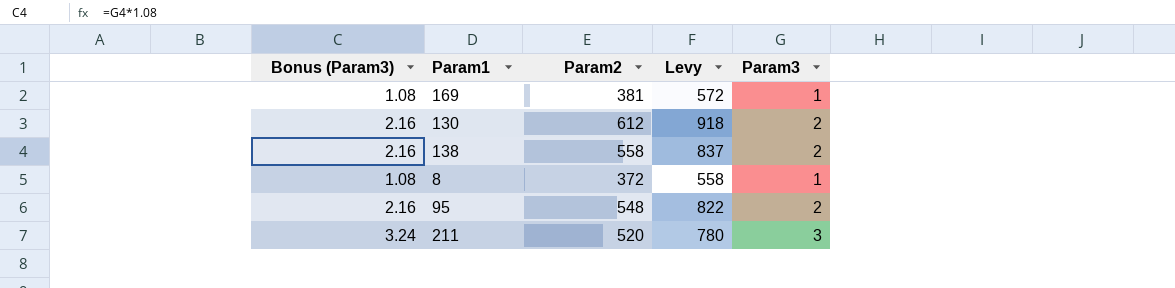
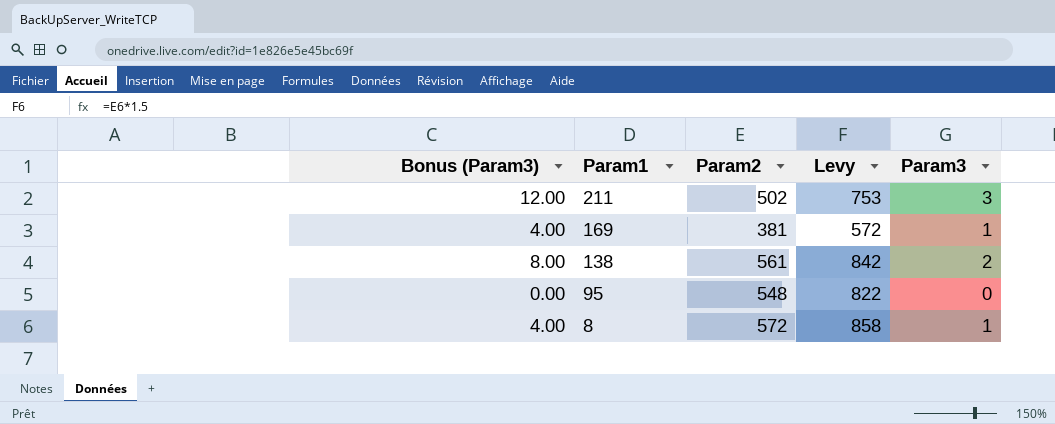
row order: none -> Param1 descending
column Bonus (Param3) | formula: [Param3] * 1.08 -> [Param3] * 4
row 130: 2.16 | 612 | 918 | 2 -> none
211 | Param2: 520 -> 502
211 | Levy: 780 -> 753
138 | Param2: 558 -> 561
138 | Levy: 837 -> 842
95 | Param3: 2 -> 0
8 | Param2: 372 -> 572
8 | Levy: 558 -> 858

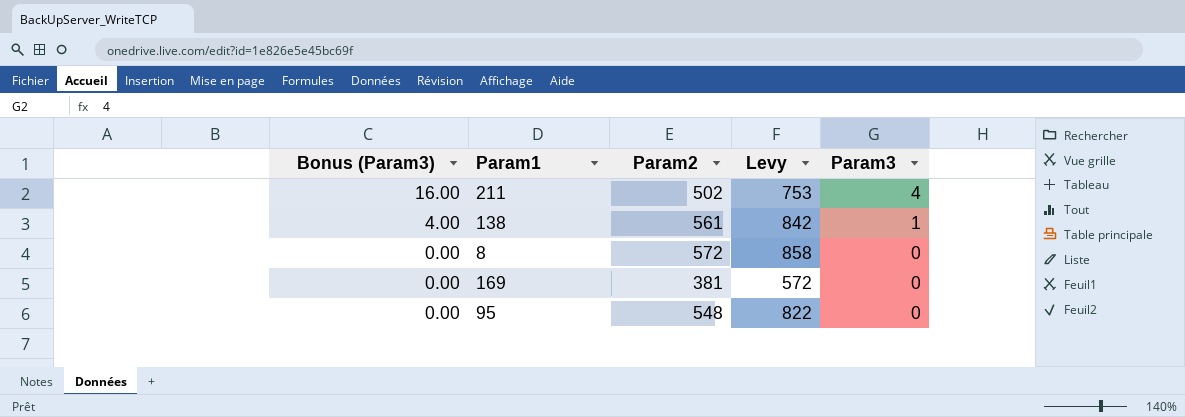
row order: Param1 descending -> Bonus (Param3) descending
211 | Bonus (Param3): 12.00 -> 16.00
211 | Param3: 3 -> 4
138 | Bonus (Param3): 8.00 -> 4.00
138 | Param3: 2 -> 1
8 | Bonus (Param3): 4.00 -> 0.00
8 | Param3: 1 -> 0
169 | Bonus (Param3): 4.00 -> 0.00
169 | Param3: 1 -> 0

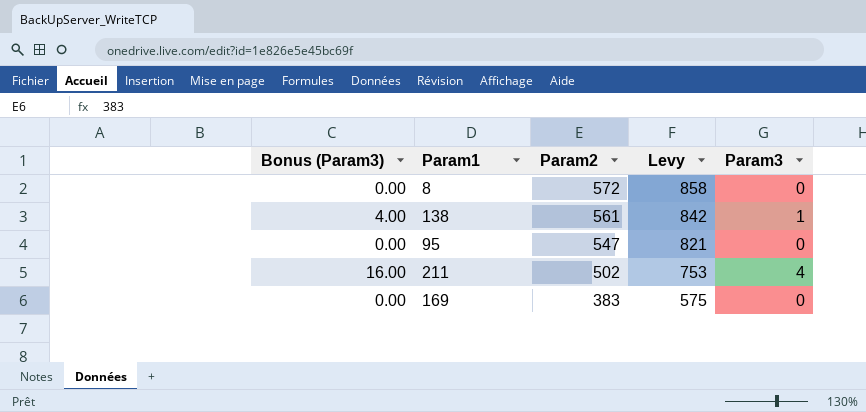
row order: Bonus (Param3) descending -> Param2 descending
95 | Param2: 548 -> 547
95 | Levy: 822 -> 821
169 | Param2: 381 -> 383
169 | Levy: 572 -> 575

